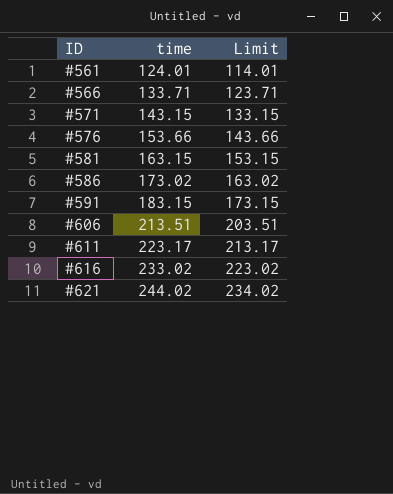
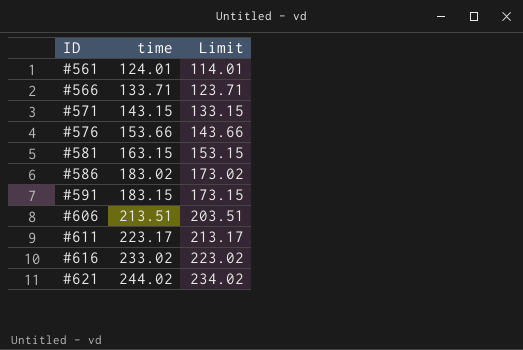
#586 | time: 173.02 -> 183.02
#586 | Limit: 163.02 -> 173.02

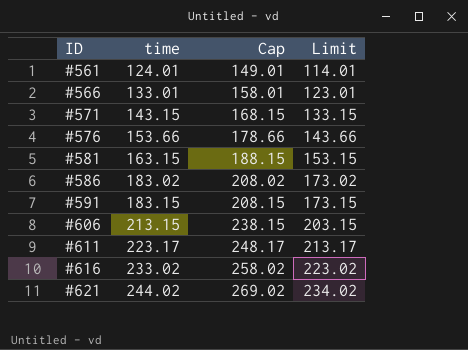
column Cap | formula: none -> [time] + 25
#566 | time: 133.71 -> 133.01
#566 | Limit: 123.71 -> 123.01
#606 | time: 213.51 -> 213.15
#606 | Limit: 203.51 -> 203.15

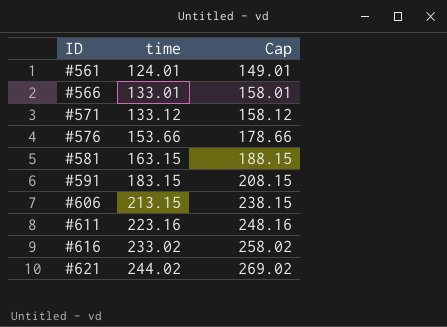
column Limit | formula: [time] - 10 -> none
row #586: 183.02 | 208.02 | 173.02 -> none
#571 | time: 143.15 -> 133.12
#571 | Cap: 168.15 -> 158.12
#611 | time: 223.17 -> 223.16
#611 | Cap: 248.17 -> 248.16

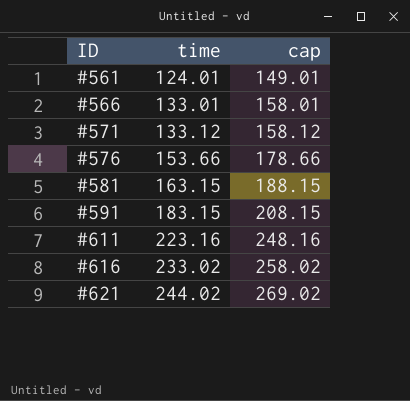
column name: Cap -> cap
row #606: 213.15 | 238.15 -> none

